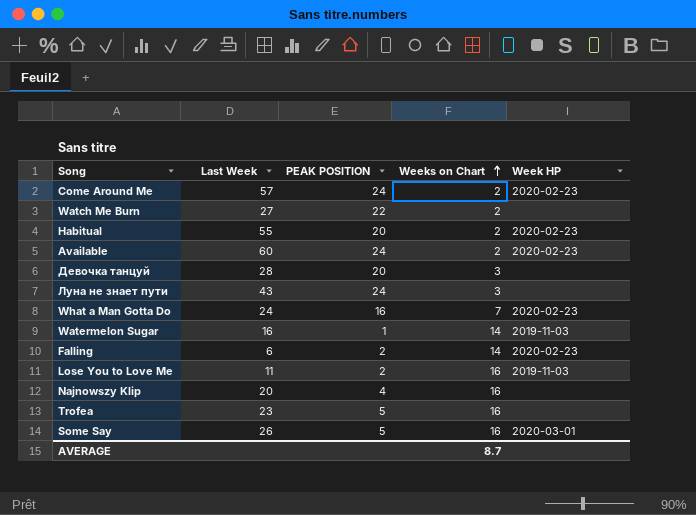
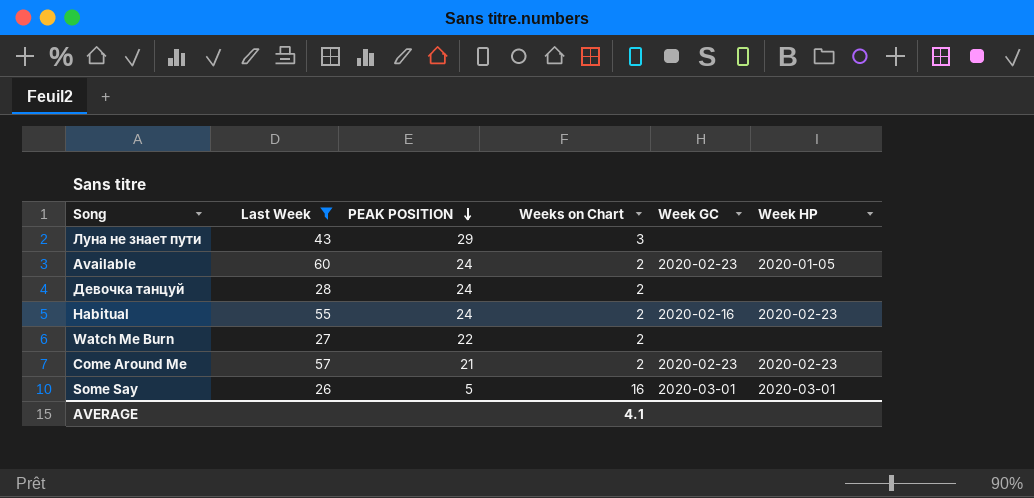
filter: none -> Last Week >= 26
row order: Weeks on Chart ascending -> PEAK POSITION descending
column Week GC | position: none -> 5
Луна не знает пути | PEAK POSITION: 24 -> 29
Available | Week HP: 2020-02-23 -> 2020-01-05
Девочка танцуй | PEAK POSITION: 20 -> 24
Девочка танцуй | Weeks on Chart: 3 -> 2
Habitual | PEAK POSITION: 20 -> 24
Come Around Me | PEAK POSITION: 24 -> 21
AVERAGE | Weeks on Chart: 8.7 -> 4.1

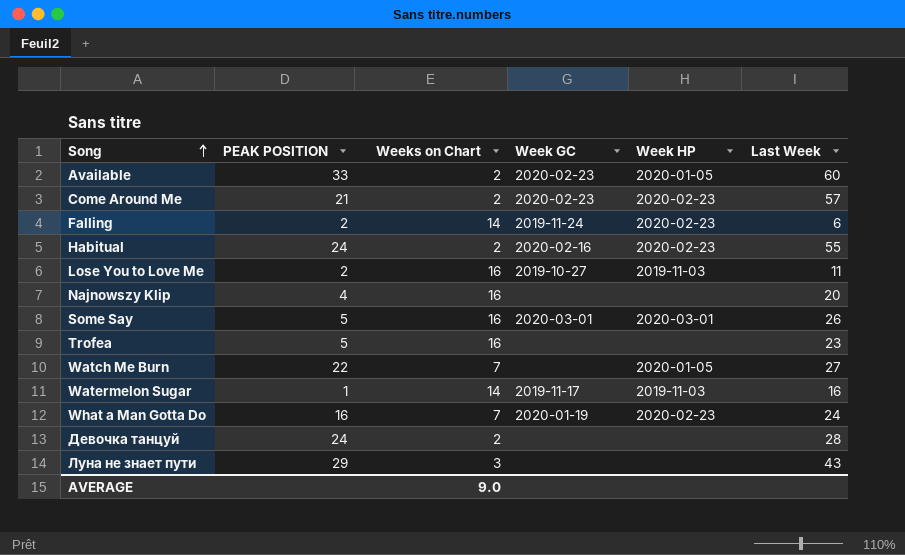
filter: Last Week >= 26 -> none
row order: PEAK POSITION descending -> Song ascending
column Last Week | position: 2 -> 6
Available | PEAK POSITION: 24 -> 33
Watch Me Burn | Weeks on Chart: 2 -> 7
Watch Me Burn | Week HP: none -> 2020-01-05
AVERAGE | Weeks on Chart: 4.1 -> 9.0

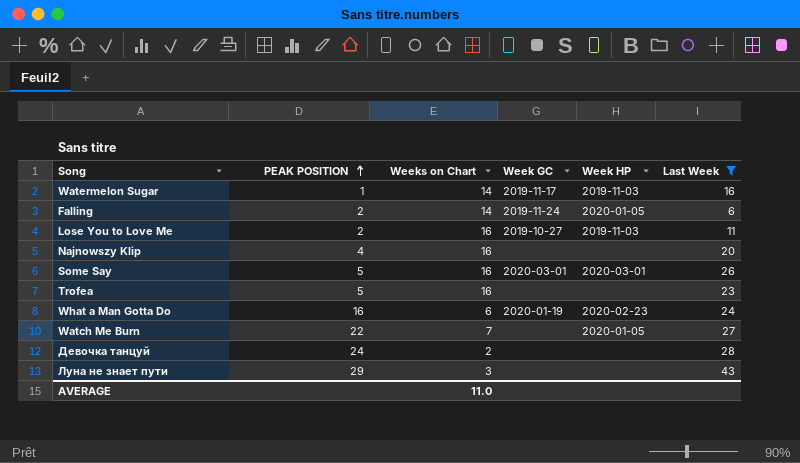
filter: none -> Last Week <= 43
row order: Song ascending -> PEAK POSITION ascending
Falling | Week HP: 2020-02-23 -> 2020-01-05
What a Man Gotta Do | Weeks on Chart: 7 -> 6
AVERAGE | Weeks on Chart: 9.0 -> 11.0

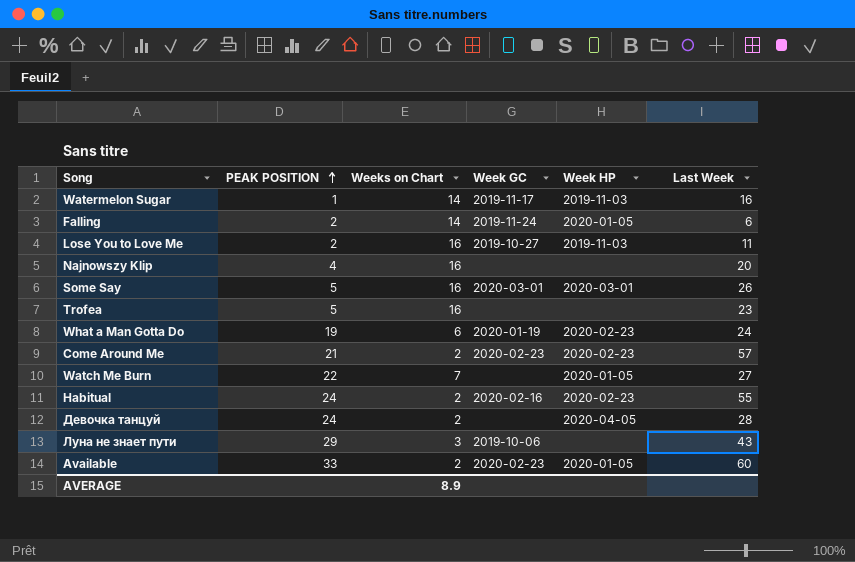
filter: Last Week <= 43 -> none
What a Man Gotta Do | PEAK POSITION: 16 -> 19
Девочка танцуй | Week HP: none -> 2020-04-05
Луна не знает пути | Week GC: none -> 2019-10-06
AVERAGE | Weeks on Chart: 11.0 -> 8.9

